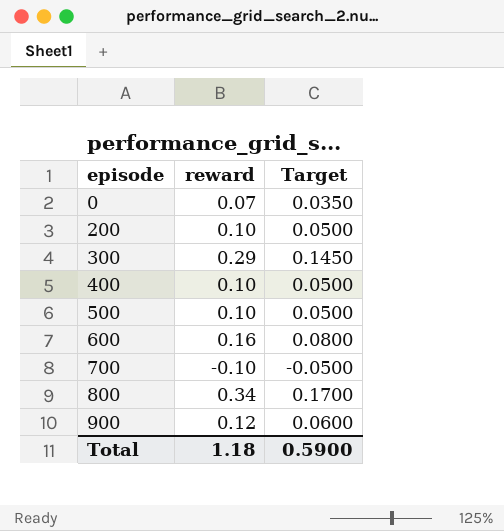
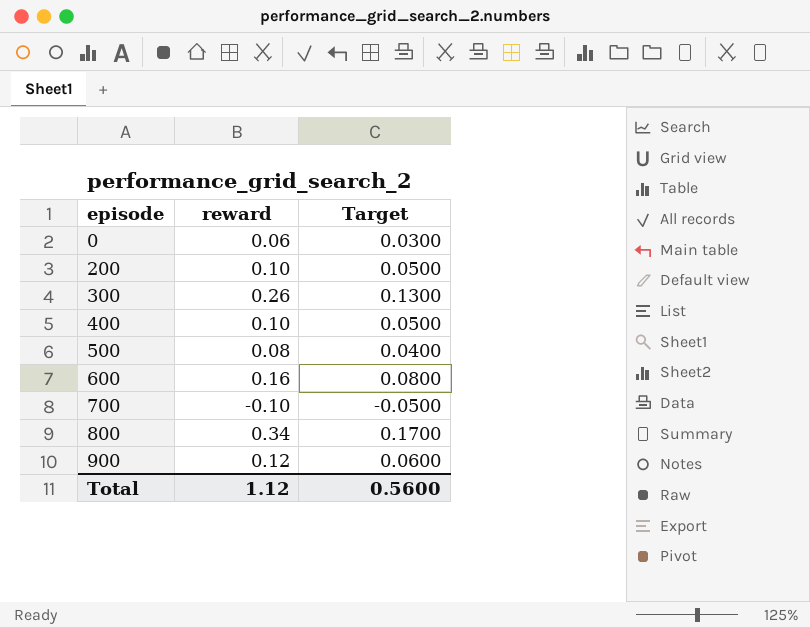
0 | reward: 0.07 -> 0.06
0 | Target: 0.0350 -> 0.0300
300 | reward: 0.29 -> 0.26
300 | Target: 0.1450 -> 0.1300
500 | reward: 0.10 -> 0.08
500 | Target: 0.0500 -> 0.0400
Total | reward: 1.18 -> 1.12
Total | Target: 0.5900 -> 0.5600

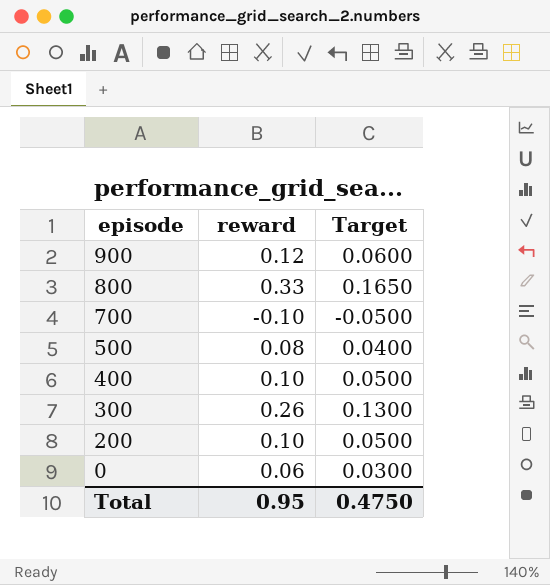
row order: episode ascending -> episode descending
row 600: 0.16 | 0.0800 -> none
800 | reward: 0.34 -> 0.33
800 | Target: 0.1700 -> 0.1650
Total | reward: 1.12 -> 0.95
Total | Target: 0.5600 -> 0.4750

